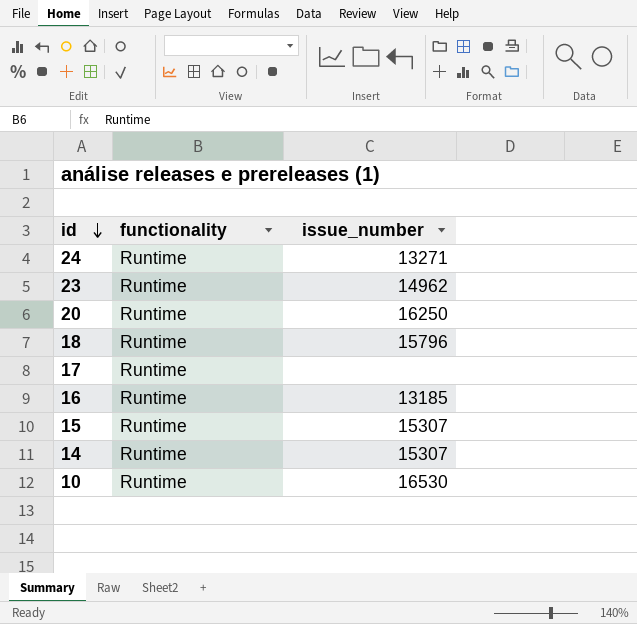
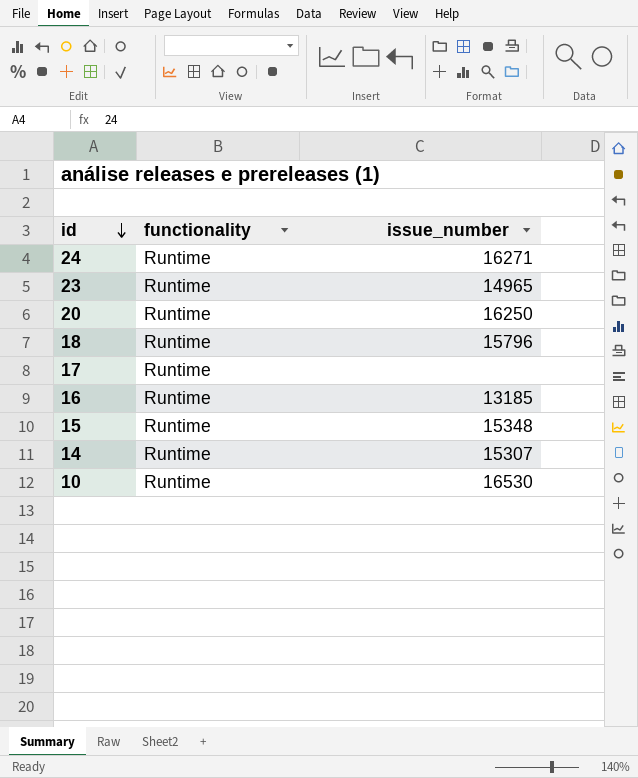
24 | issue_number: 13271 -> 16271
23 | issue_number: 14962 -> 14965
15 | issue_number: 15307 -> 15348

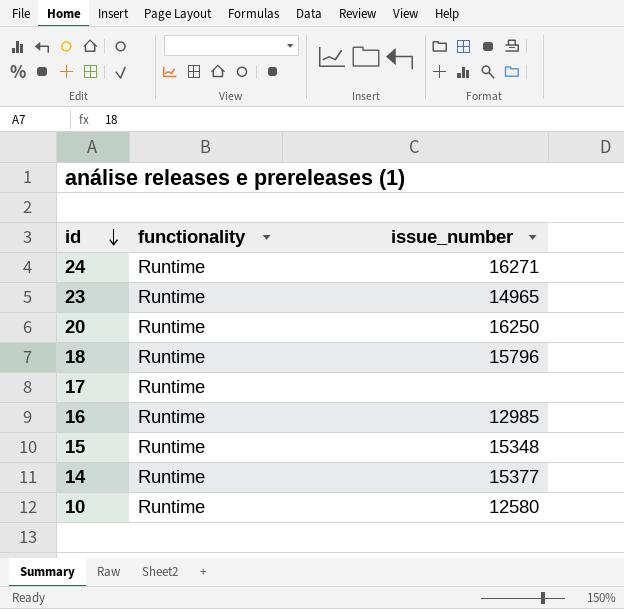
16 | issue_number: 13185 -> 12985
14 | issue_number: 15307 -> 15377
10 | issue_number: 16530 -> 12580

